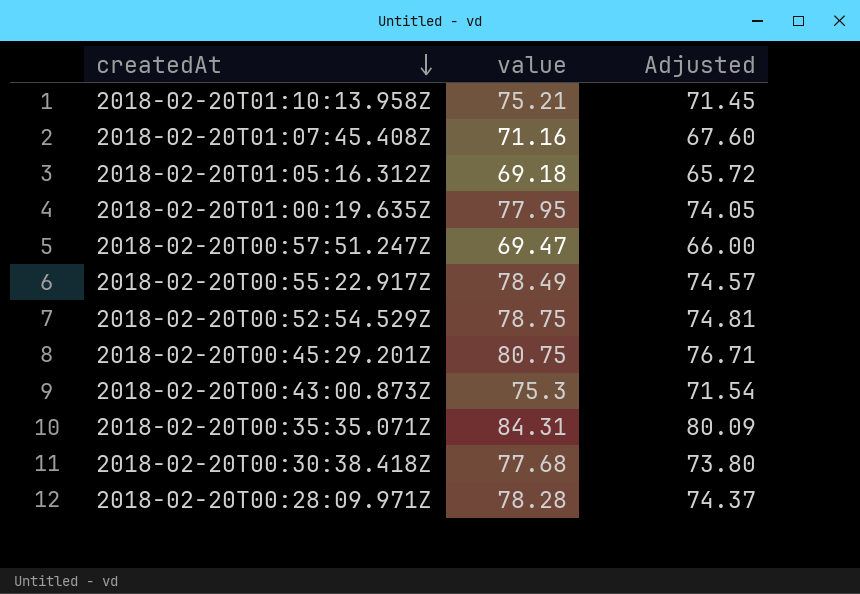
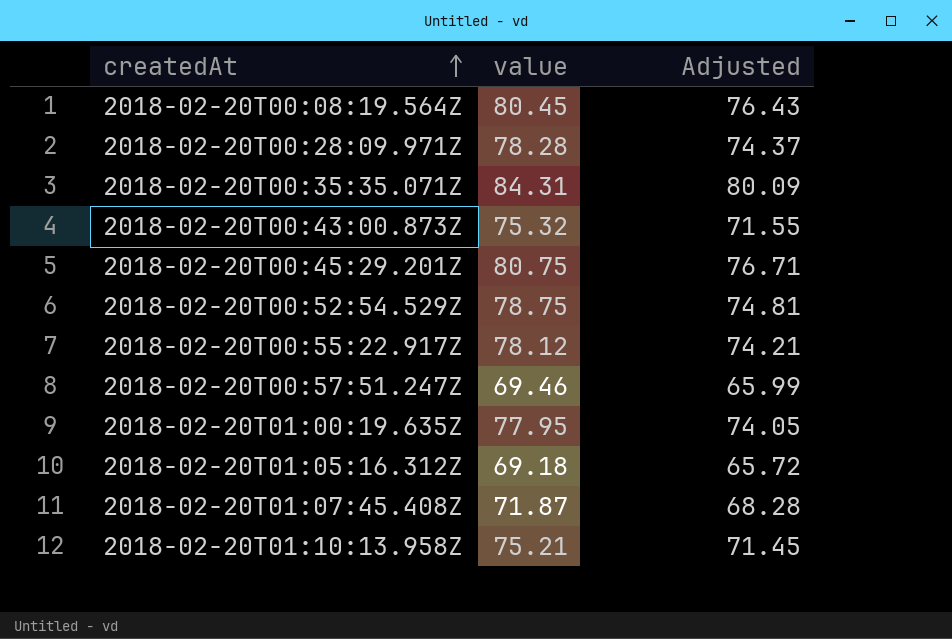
row order: createdAt descending -> createdAt ascending
row 2018-02-20T00:30:38.418Z: 77.68 | 73.80 -> none
row 2018-02-20T00:08:19.564Z: none -> 80.45 | 76.43
2018-02-20T00:43:00.873Z | value: 75.3 -> 75.32
2018-02-20T00:43:00.873Z | Adjusted: 71.54 -> 71.55
2018-02-20T00:55:22.917Z | value: 78.49 -> 78.12
2018-02-20T00:55:22.917Z | Adjusted: 74.57 -> 74.21
2018-02-20T00:57:51.247Z | value: 69.47 -> 69.46
2018-02-20T00:57:51.247Z | Adjusted: 66.00 -> 65.99
2018-02-20T01:07:45.408Z | value: 71.16 -> 71.87
2018-02-20T01:07:45.408Z | Adjusted: 67.60 -> 68.28

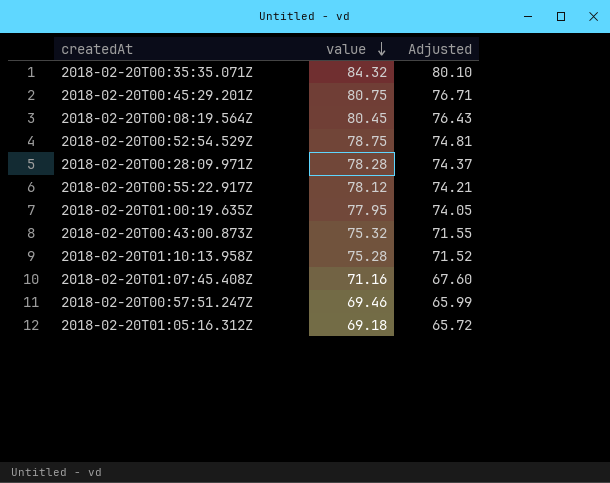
row order: createdAt ascending -> value descending
2018-02-20T00:35:35.071Z | value: 84.31 -> 84.32
2018-02-20T00:35:35.071Z | Adjusted: 80.09 -> 80.10
2018-02-20T01:10:13.958Z | value: 75.21 -> 75.28
2018-02-20T01:10:13.958Z | Adjusted: 71.45 -> 71.52
2018-02-20T01:07:45.408Z | value: 71.87 -> 71.16
2018-02-20T01:07:45.408Z | Adjusted: 68.28 -> 67.60

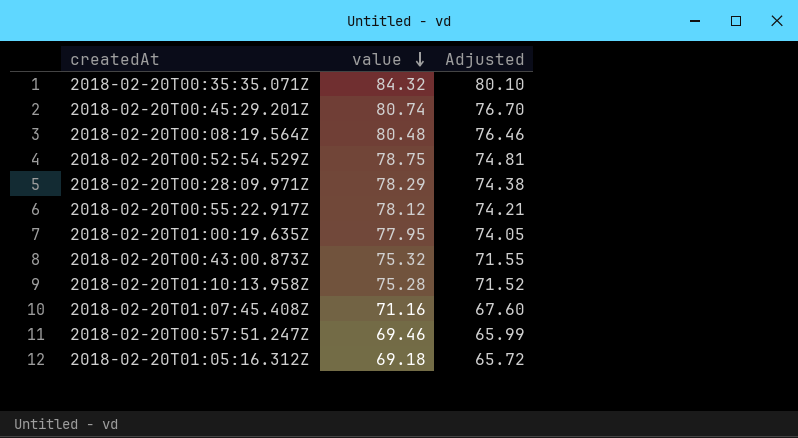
2018-02-20T00:45:29.201Z | value: 80.75 -> 80.74
2018-02-20T00:45:29.201Z | Adjusted: 76.71 -> 76.70
2018-02-20T00:08:19.564Z | value: 80.45 -> 80.48
2018-02-20T00:08:19.564Z | Adjusted: 76.43 -> 76.46
2018-02-20T00:28:09.971Z | value: 78.28 -> 78.29
2018-02-20T00:28:09.971Z | Adjusted: 74.37 -> 74.38

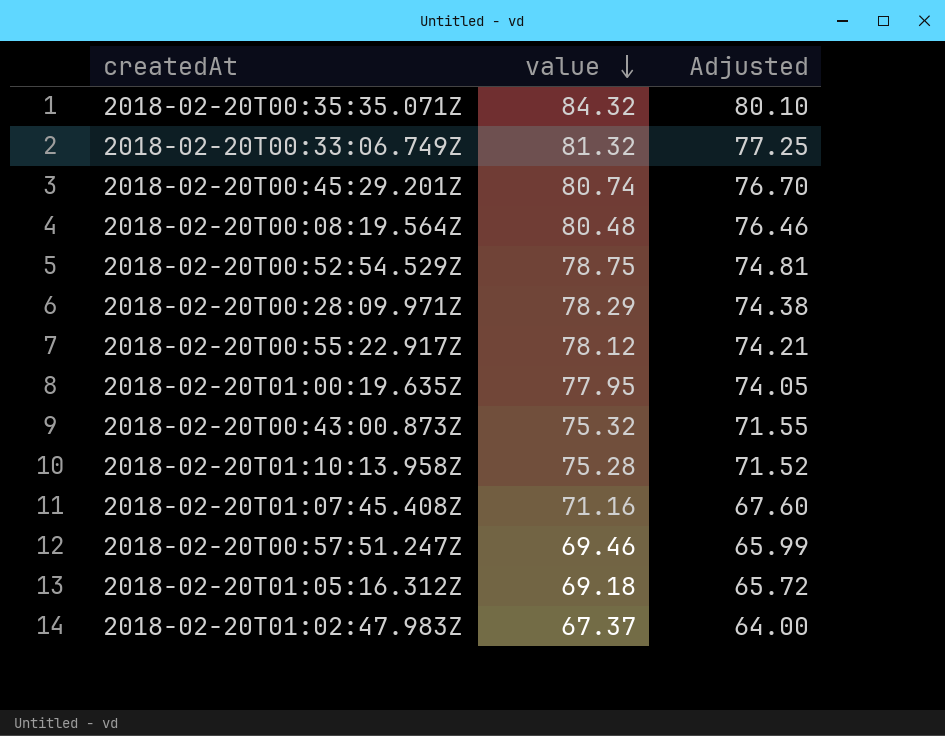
row 2018-02-20T00:33:06.749Z: none -> 81.32 | 77.25
row 2018-02-20T01:02:47.983Z: none -> 67.37 | 64.00

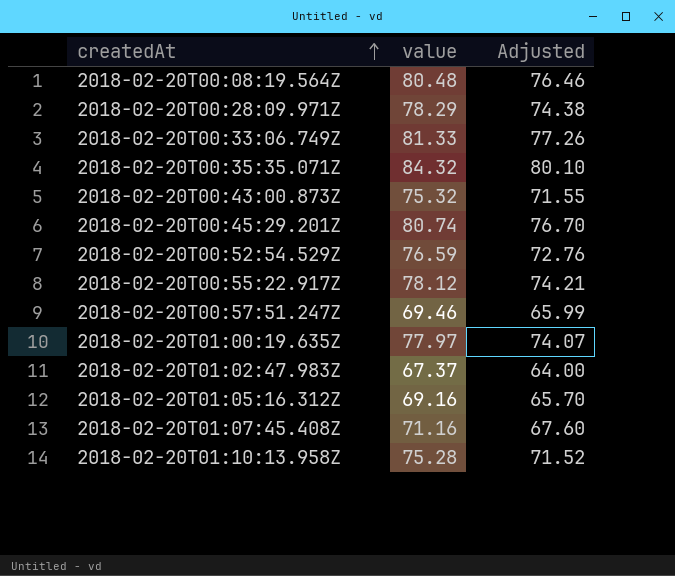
row order: value descending -> createdAt ascending
2018-02-20T00:33:06.749Z | value: 81.32 -> 81.33
2018-02-20T00:33:06.749Z | Adjusted: 77.25 -> 77.26
2018-02-20T00:52:54.529Z | value: 78.75 -> 76.59
2018-02-20T00:52:54.529Z | Adjusted: 74.81 -> 72.76
2018-02-20T01:00:19.635Z | value: 77.95 -> 77.97
2018-02-20T01:00:19.635Z | Adjusted: 74.05 -> 74.07
2018-02-20T01:05:16.312Z | value: 69.18 -> 69.16
2018-02-20T01:05:16.312Z | Adjusted: 65.72 -> 65.70

